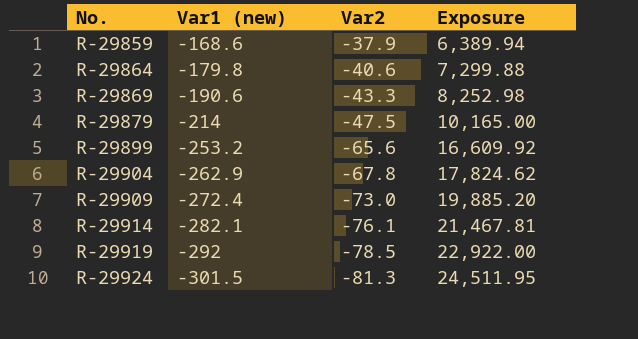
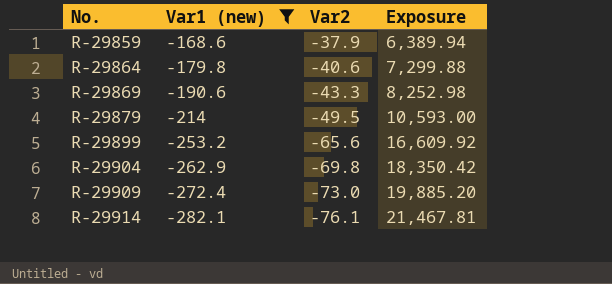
filter: none -> Var1 (new) >= -282.1
R-29879 | Var2: -47.5 -> -49.5
R-29879 | Exposure: 10,165.00 -> 10,593.00
R-29904 | Var2: -67.8 -> -69.8
R-29904 | Exposure: 17,824.62 -> 18,350.42

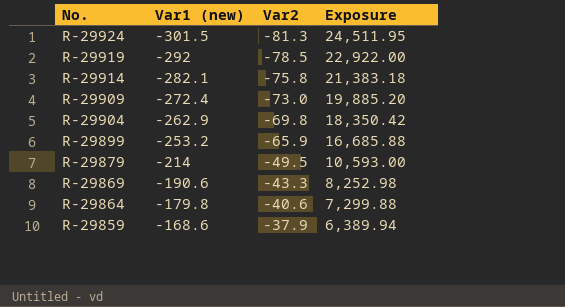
filter: Var1 (new) >= -282.1 -> none
row order: No. ascending -> No. descending
R-29914 | Var2: -76.1 -> -75.8
R-29914 | Exposure: 21,467.81 -> 21,383.18
R-29899 | Var2: -65.6 -> -65.9
R-29899 | Exposure: 16,609.92 -> 16,685.88

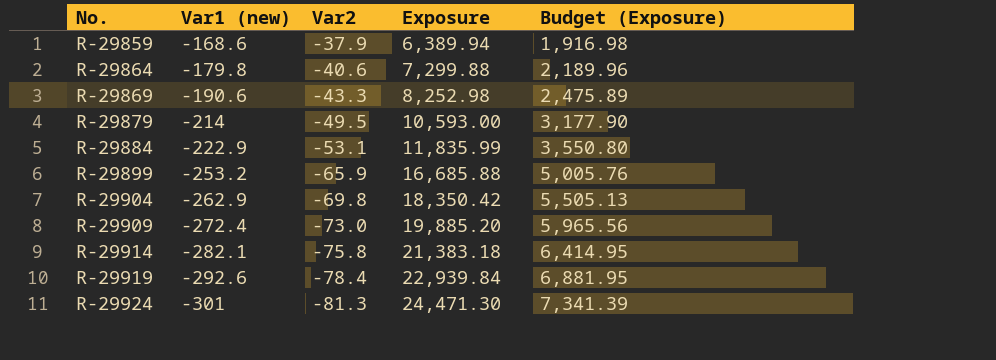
row order: No. descending -> No. ascending
column Budget (Exposure) | formula: none -> [Exposure] * 0.3
row R-29884: none -> -222.9 | -53.1 | 11,835.99 | 3,550.80
R-29919 | Var1 (new): -292 -> -292.6
R-29919 | Var2: -78.5 -> -78.4
R-29919 | Exposure: 22,922.00 -> 22,939.84
R-29924 | Var1 (new): -301.5 -> -301
R-29924 | Exposure: 24,511.95 -> 24,471.30

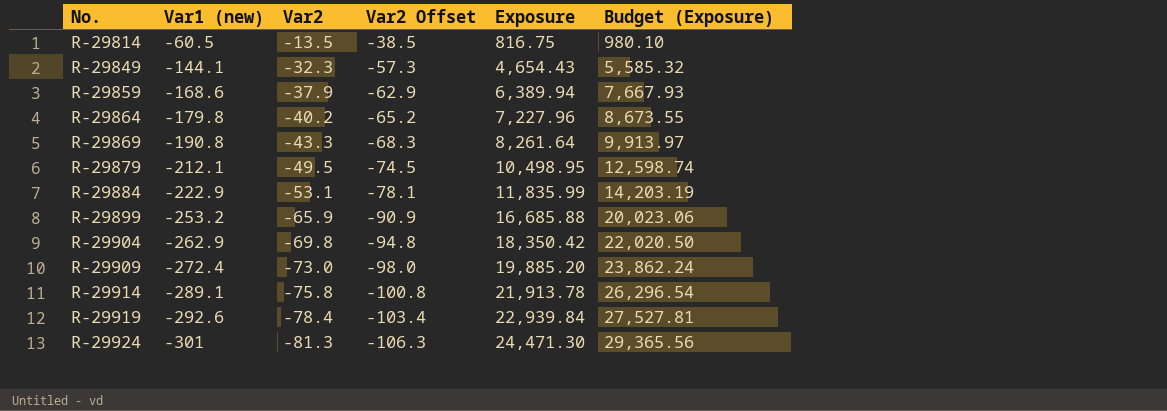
column Var2 Offset | formula: none -> [Var2] - 25
column Budget (Exposure) | formula: [Exposure] * 0.3 -> [Exposure] * 1.2
row R-29814: none -> -60.5 | -13.5 | -38.5 | 816.75 | 980.10
row R-29849: none -> -144.1 | -32.3 | -57.3 | 4,654.43 | 5,585.32
R-29864 | Var2: -40.6 -> -40.2
R-29864 | Exposure: 7,299.88 -> 7,227.96
R-29869 | Var1 (new): -190.6 -> -190.8
R-29869 | Exposure: 8,252.98 -> 8,261.64
R-29879 | Var1 (new): -214 -> -212.1
R-29879 | Exposure: 10,593.00 -> 10,498.95
R-29914 | Var1 (new): -282.1 -> -289.1
R-29914 | Exposure: 21,383.18 -> 21,913.78

